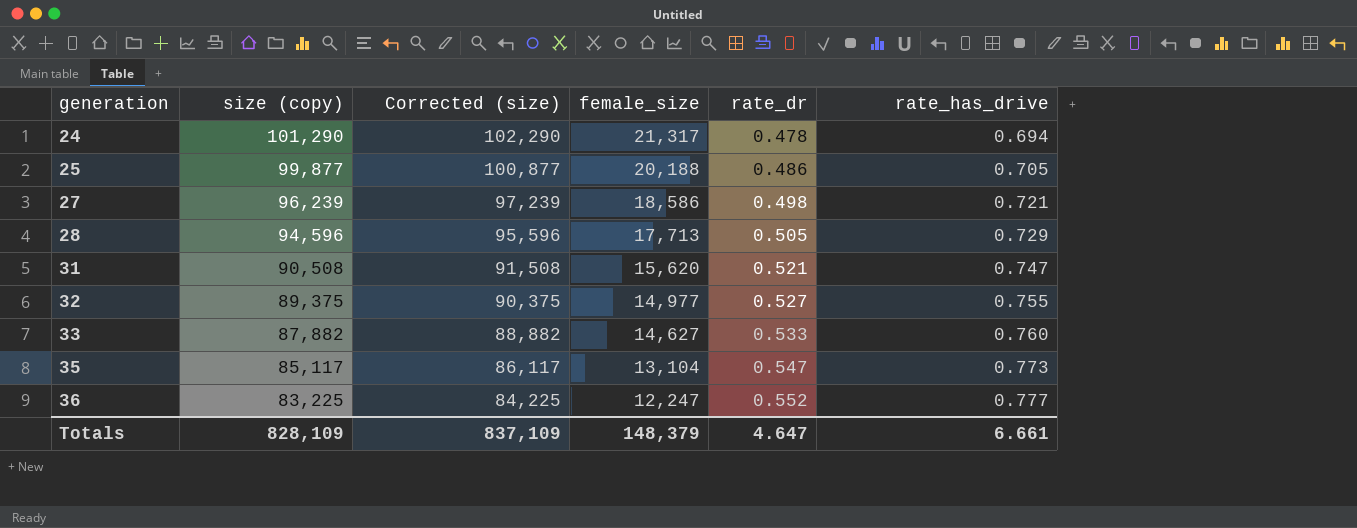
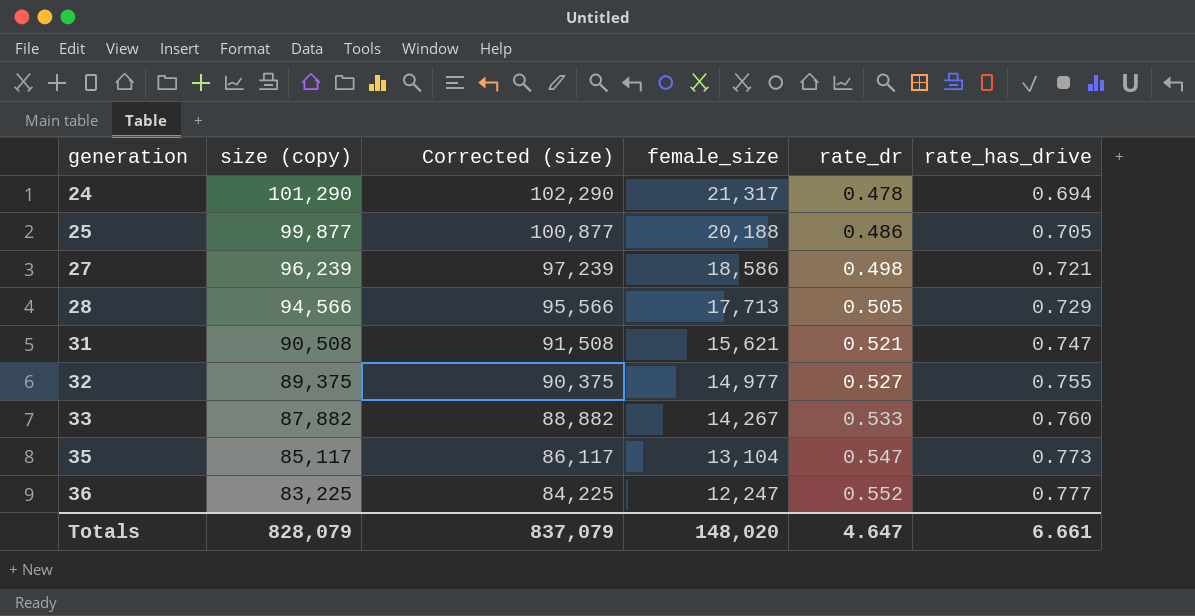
28 | size (copy): 94,596 -> 94,566
28 | Corrected (size): 95,596 -> 95,566
31 | female_size: 15,620 -> 15,621
33 | female_size: 14,627 -> 14,267
Totals | size (copy): 828,109 -> 828,079
Totals | Corrected (size): 837,109 -> 837,079
Totals | female_size: 148,379 -> 148,020

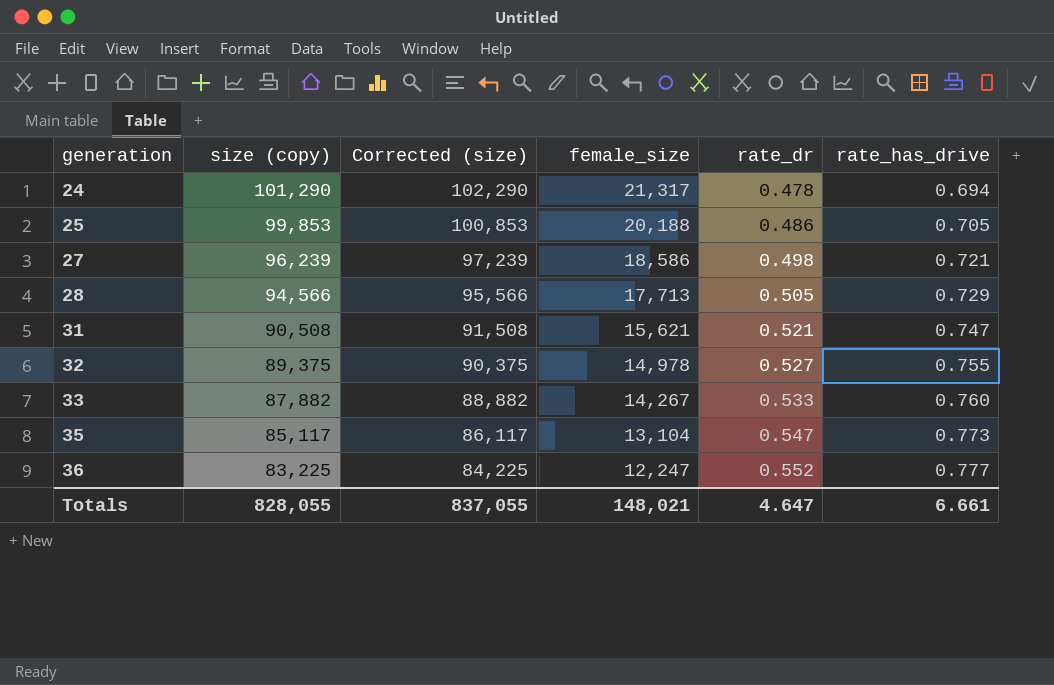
25 | size (copy): 99,877 -> 99,853
25 | Corrected (size): 100,877 -> 100,853
32 | female_size: 14,977 -> 14,978
Totals | size (copy): 828,079 -> 828,055
Totals | Corrected (size): 837,079 -> 837,055
Totals | female_size: 148,020 -> 148,021

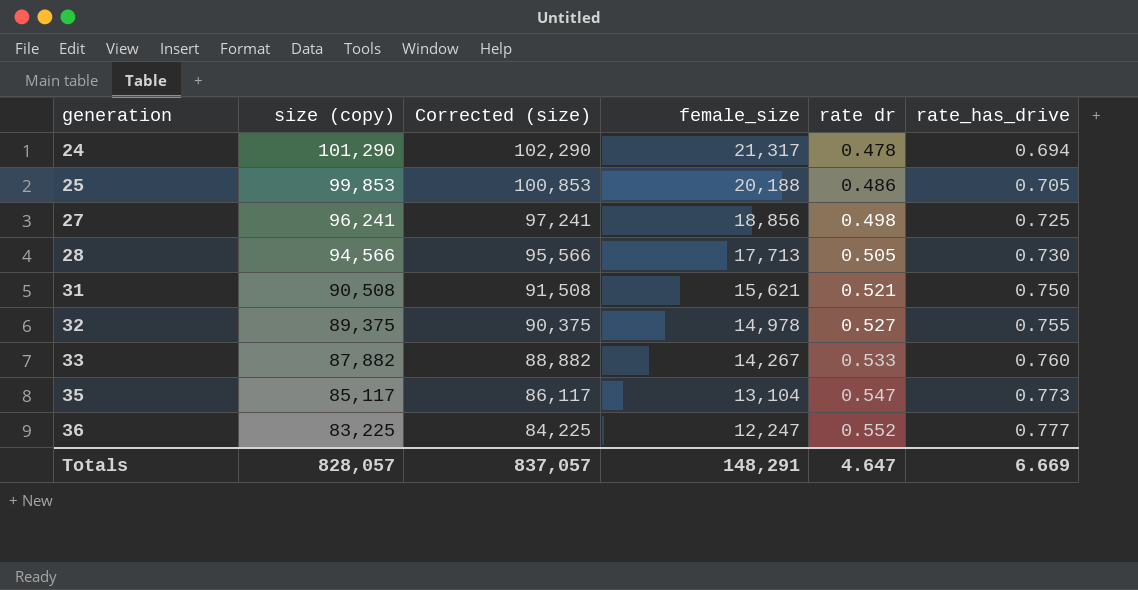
column name: rate_dr -> rate dr
27 | size (copy): 96,239 -> 96,241
27 | Corrected (size): 97,239 -> 97,241
27 | female_size: 18,586 -> 18,856
27 | rate_has_drive: 0.721 -> 0.725
28 | rate_has_drive: 0.729 -> 0.730
31 | rate_has_drive: 0.747 -> 0.750
Totals | size (copy): 828,055 -> 828,057
Totals | Corrected (size): 837,055 -> 837,057
Totals | female_size: 148,021 -> 148,291
Totals | rate_has_drive: 6.661 -> 6.669

